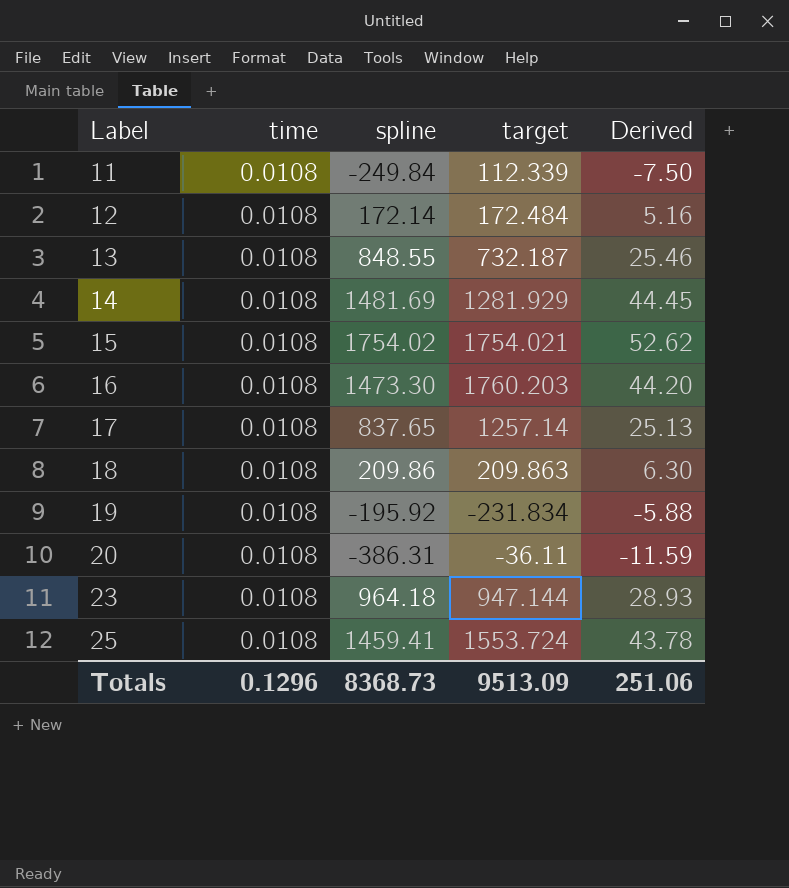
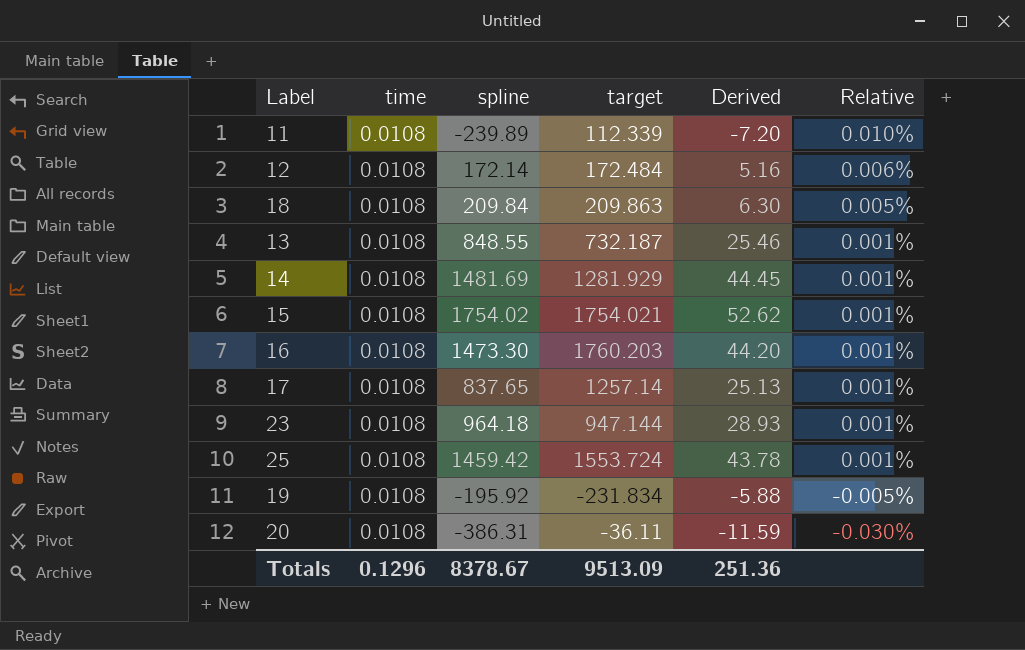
row order: Label ascending -> Relative descending
column Relative | formula: none -> [time] / [target]
11 | spline: -249.84 -> -239.89
11 | Derived: -7.50 -> -7.20
18 | spline: 209.86 -> 209.84
25 | spline: 1459.41 -> 1459.42
Totals | spline: 8368.73 -> 8378.67
Totals | Derived: 251.06 -> 251.36

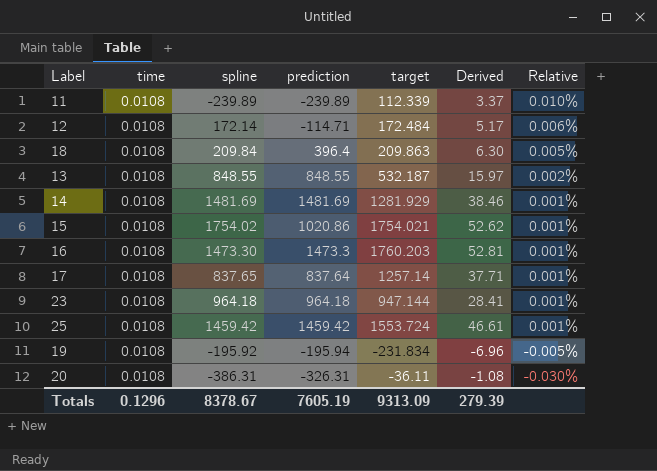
column prediction | position: none -> 4
column Derived | formula: [spline] * 0.03 -> [target] * 0.03
13 | target: 732.187 -> 532.187
13 | Relative: 0.001% -> 0.002%
Totals | target: 9513.09 -> 9313.09
Totals | Derived: 251.36 -> 279.39

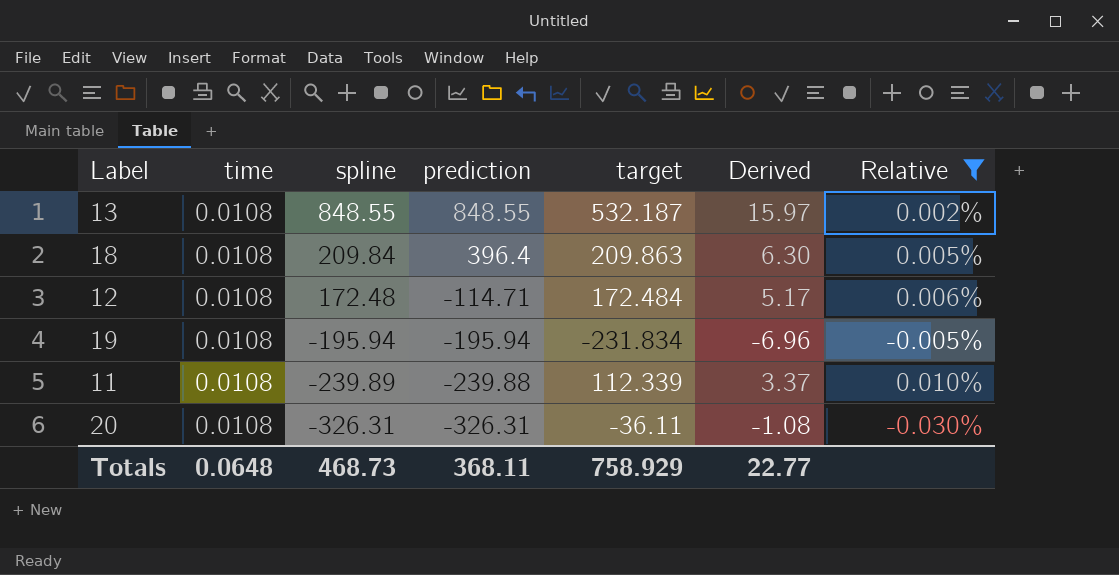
filter: none -> Relative != 0.001%
row order: Relative descending -> spline descending
12 | spline: 172.14 -> 172.48
19 | spline: -195.92 -> -195.94
11 | prediction: -239.89 -> -239.88
20 | spline: -386.31 -> -326.31
Totals | time: 0.1296 -> 0.0648
Totals | spline: 8378.67 -> 468.73
Totals | prediction: 7605.19 -> 368.11
Totals | target: 9313.09 -> 758.929
Totals | Derived: 279.39 -> 22.77

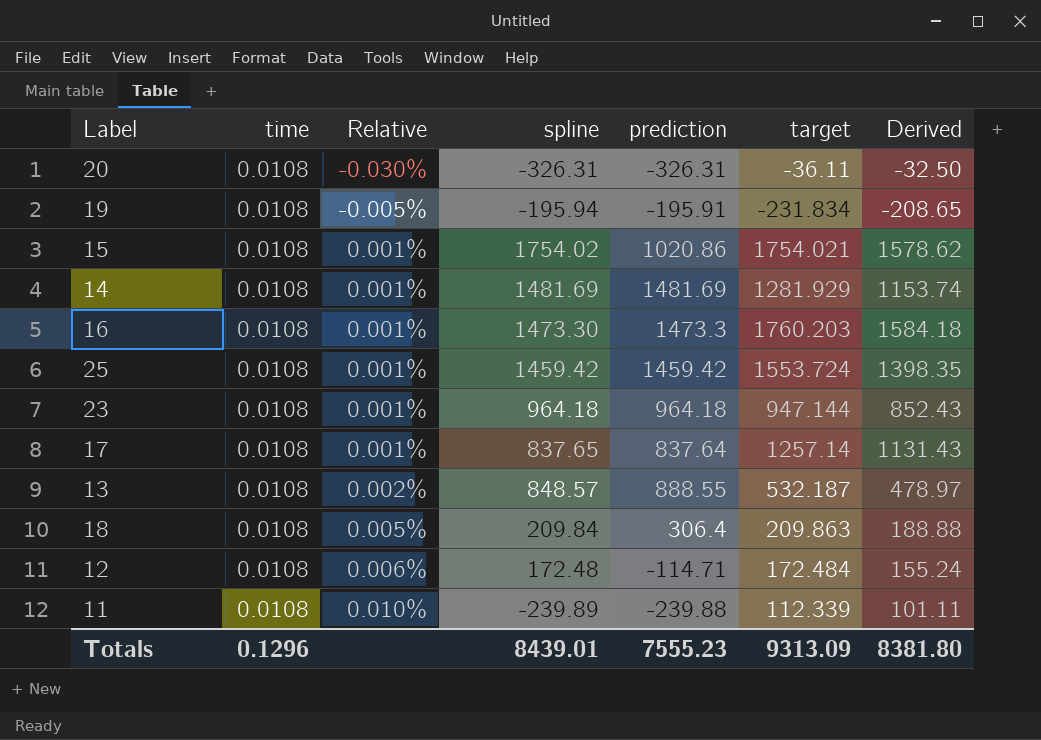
filter: Relative != 0.001% -> none
row order: spline descending -> Relative ascending
column Relative | position: 7 -> 3
column Derived | formula: [target] * 0.03 -> [target] * 0.9
19 | prediction: -195.94 -> -195.91
13 | spline: 848.55 -> 848.57
13 | prediction: 848.55 -> 888.55
18 | prediction: 396.4 -> 306.4
Totals | time: 0.0648 -> 0.1296
Totals | spline: 468.73 -> 8439.01
Totals | prediction: 368.11 -> 7555.23
Totals | target: 758.929 -> 9313.09
Totals | Derived: 22.77 -> 8381.80

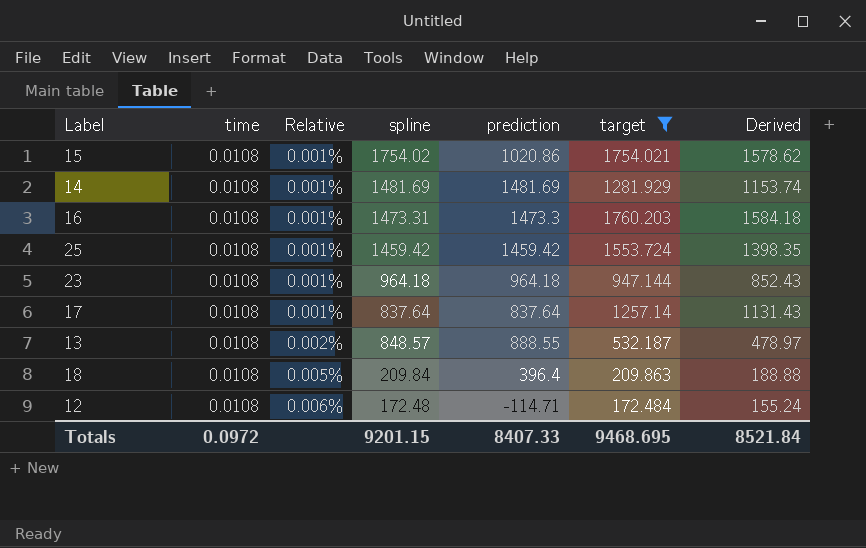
filter: none -> target >= 172.484
16 | spline: 1473.30 -> 1473.31
17 | spline: 837.65 -> 837.64
18 | prediction: 306.4 -> 396.4
Totals | time: 0.1296 -> 0.0972
Totals | spline: 8439.01 -> 9201.15
Totals | prediction: 7555.23 -> 8407.33
Totals | target: 9313.09 -> 9468.695
Totals | Derived: 8381.80 -> 8521.84

